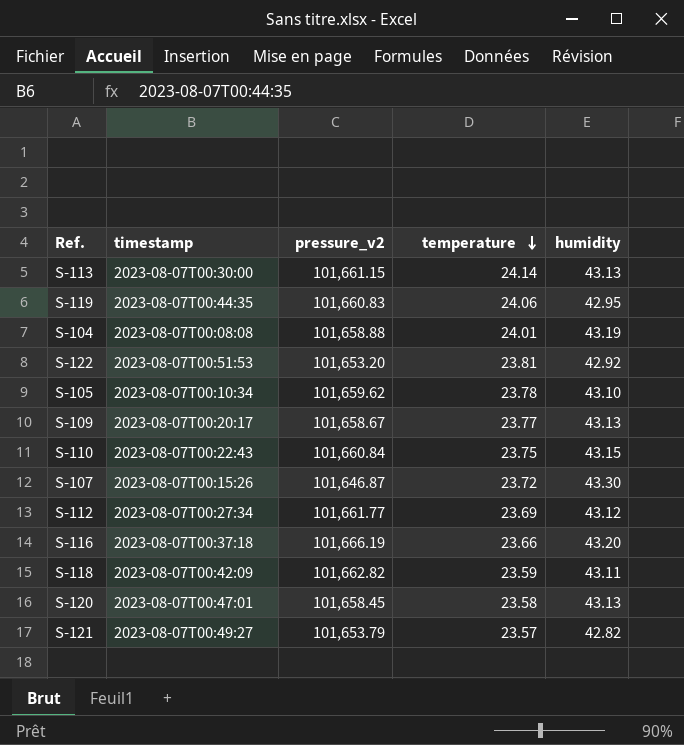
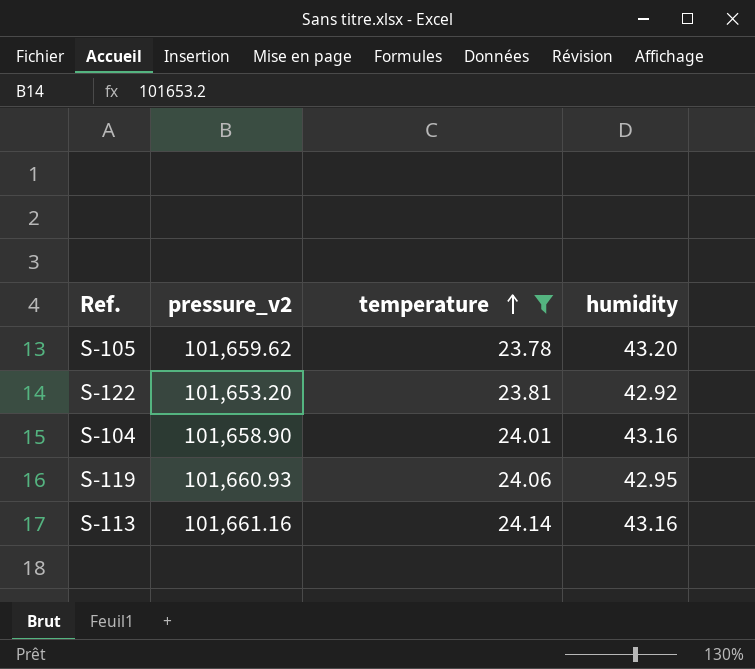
filter: none -> temperature >= 23.78
row order: temperature descending -> temperature ascending
column timestamp | position: 2 -> none
S-105 | humidity: 43.10 -> 43.20
S-104 | pressure_v2: 101,658.88 -> 101,658.90
S-104 | humidity: 43.19 -> 43.16
S-119 | pressure_v2: 101,660.83 -> 101,660.93
S-113 | pressure_v2: 101,661.15 -> 101,661.16
S-113 | humidity: 43.13 -> 43.16

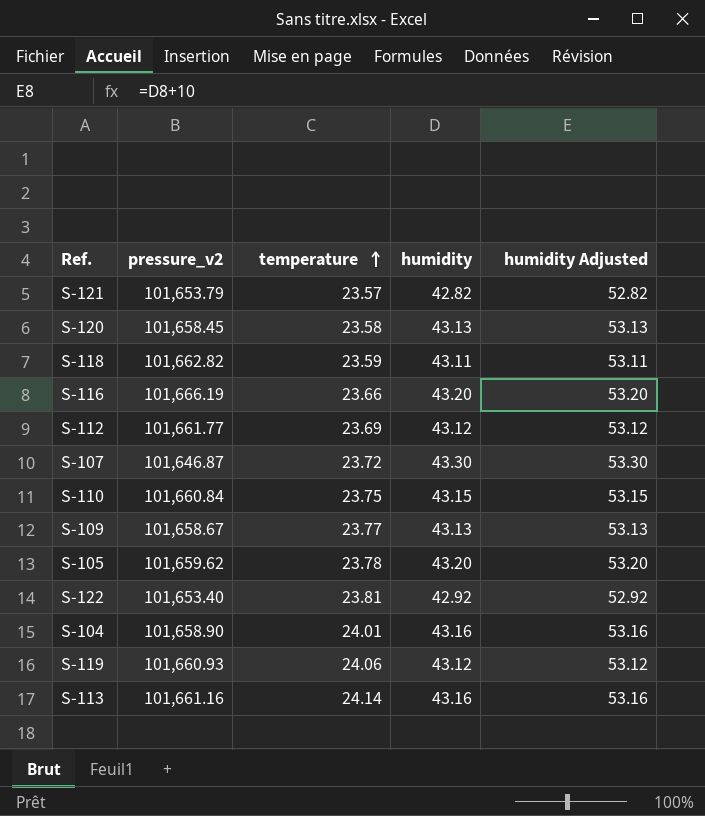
filter: temperature >= 23.78 -> none
column humidity Adjusted | formula: none -> [humidity] + 10
S-122 | pressure_v2: 101,653.20 -> 101,653.40
S-119 | humidity: 42.95 -> 43.12

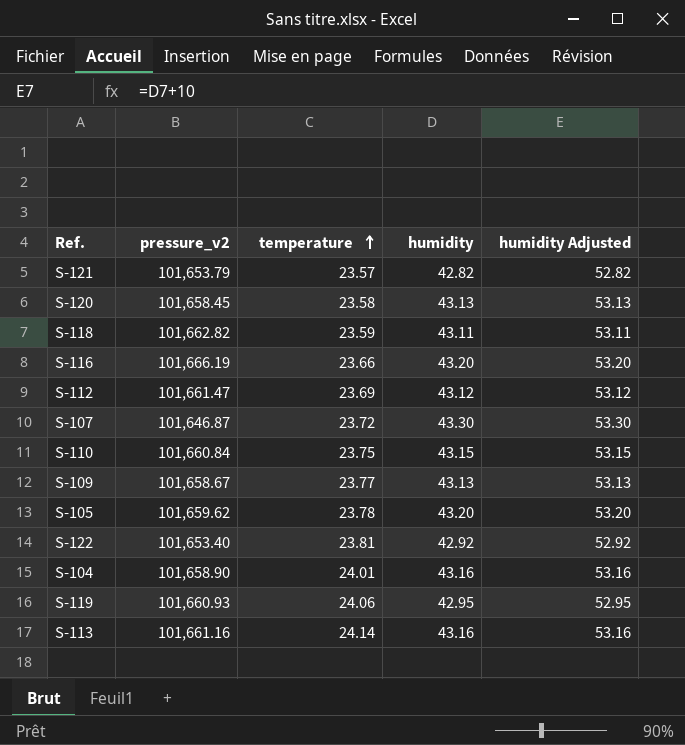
S-112 | pressure_v2: 101,661.77 -> 101,661.47
S-119 | humidity: 43.12 -> 42.95
S-119 | humidity Adjusted: 53.12 -> 52.95

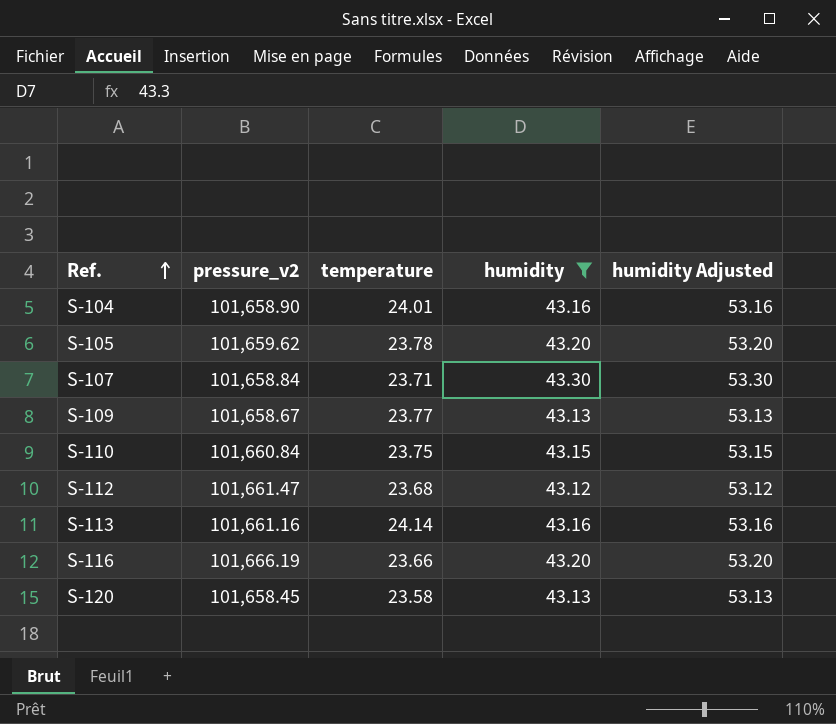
filter: none -> humidity >= 43.12
row order: temperature ascending -> Ref. ascending
S-107 | pressure_v2: 101,646.87 -> 101,658.84
S-107 | temperature: 23.72 -> 23.71
S-112 | temperature: 23.69 -> 23.68

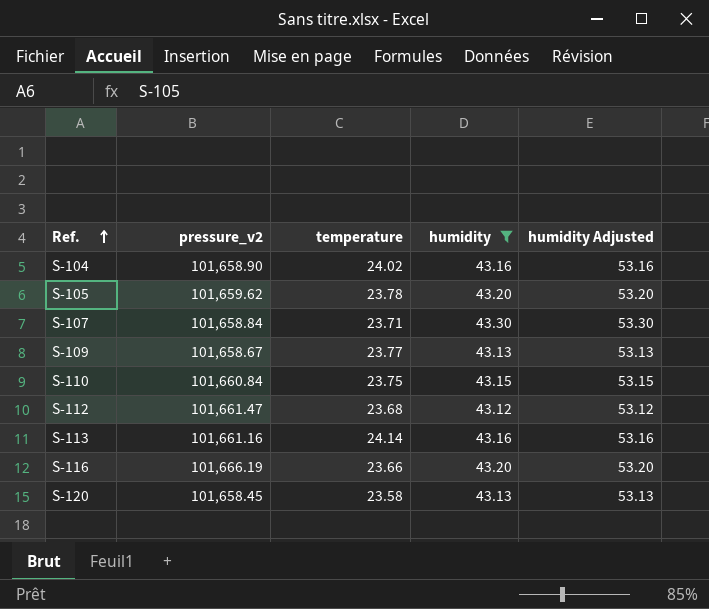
S-104 | temperature: 24.01 -> 24.02

